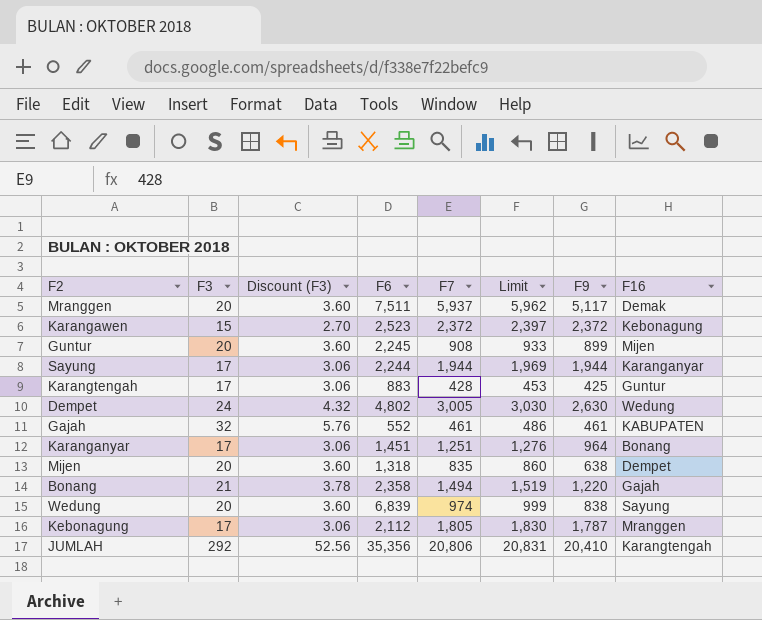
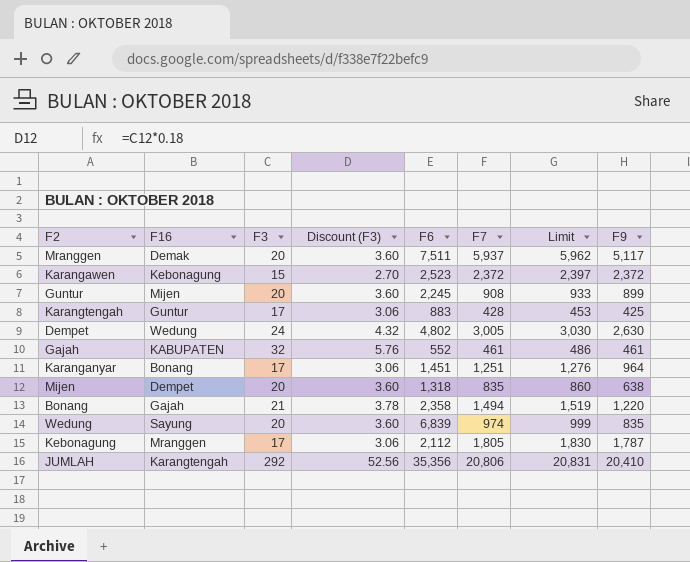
column F16 | position: 8 -> 2
row Sayung: 17 | 3.06 | 2,244 | 1,944 | 1,969 | 1,944 | Karanganyar -> none
Wedung | F9: 838 -> 835

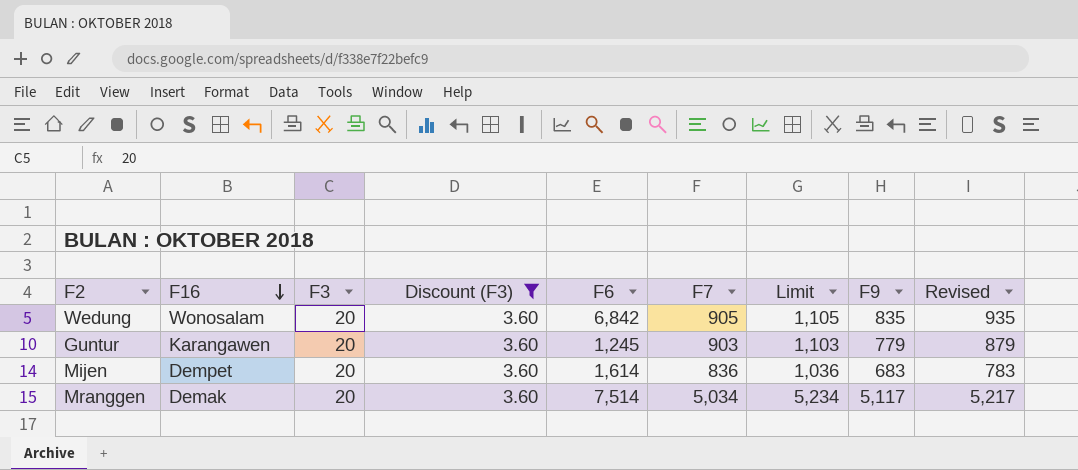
filter: none -> Discount (F3) = 3.60
row order: none -> F16 descending
column Limit | formula: [F7] + 25 -> [F7] + 200
column Revised | formula: none -> [F9] + 100
Wedung | F16: Sayung -> Wonosalam
Wedung | F6: 6,839 -> 6,842
Wedung | F7: 974 -> 905
Guntur | F16: Mijen -> Karangawen
Guntur | F6: 2,245 -> 1,245
Guntur | F7: 908 -> 903
Guntur | F9: 899 -> 779
Mijen | F6: 1,318 -> 1,614
Mijen | F7: 835 -> 836
Mijen | F9: 638 -> 683
Mranggen | F6: 7,511 -> 7,514
Mranggen | F7: 5,937 -> 5,034

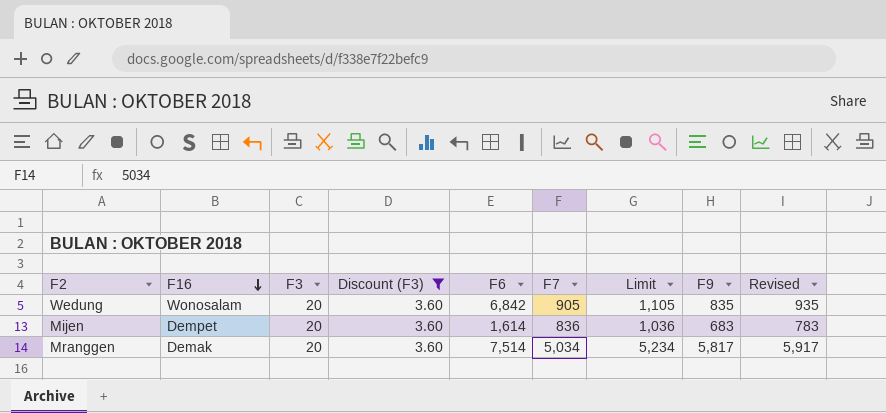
row Guntur: Karangawen | 20 | 3.60 | 1,245 | 903 | 1,103 | 779 | 879 -> none
Mranggen | F9: 5,117 -> 5,817
Mranggen | Revised: 5,217 -> 5,917

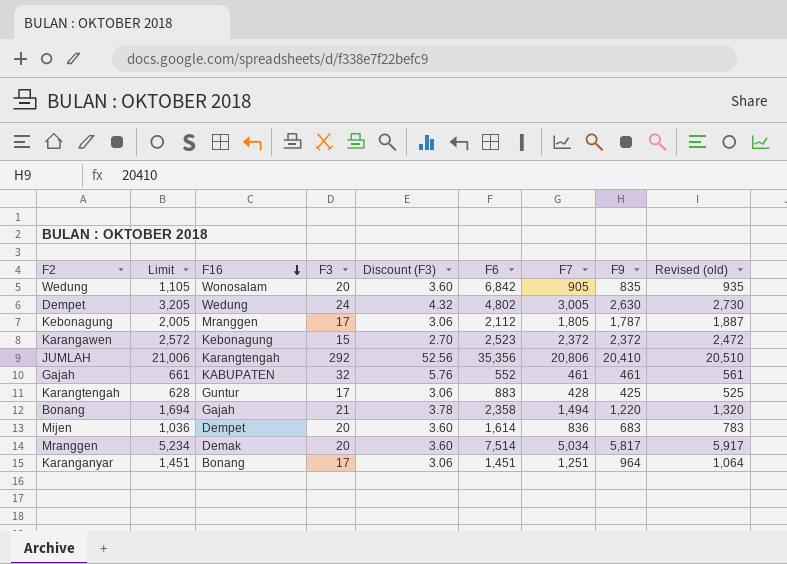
filter: Discount (F3) = 3.60 -> none
column Limit | position: 7 -> 2
column name: Revised -> Revised (old)

